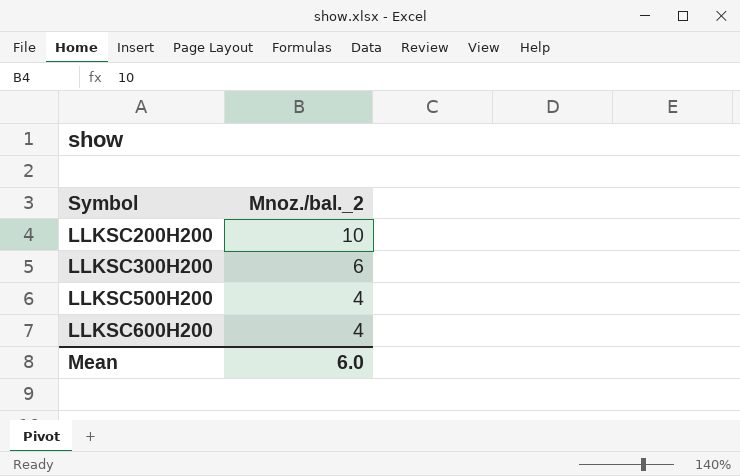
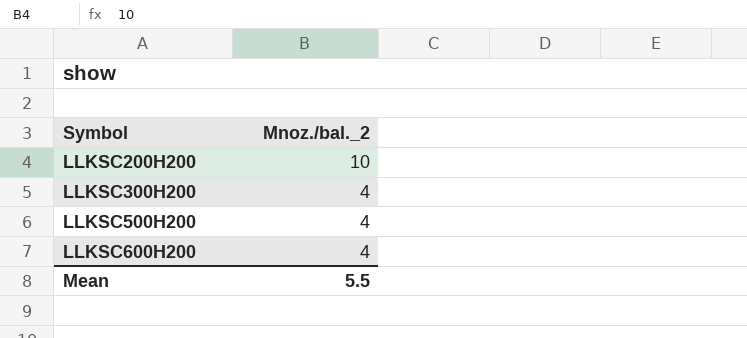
LLKSC300H200 | Mnoz./bal._2: 6 -> 4
Mean | Mnoz./bal._2: 6.0 -> 5.5

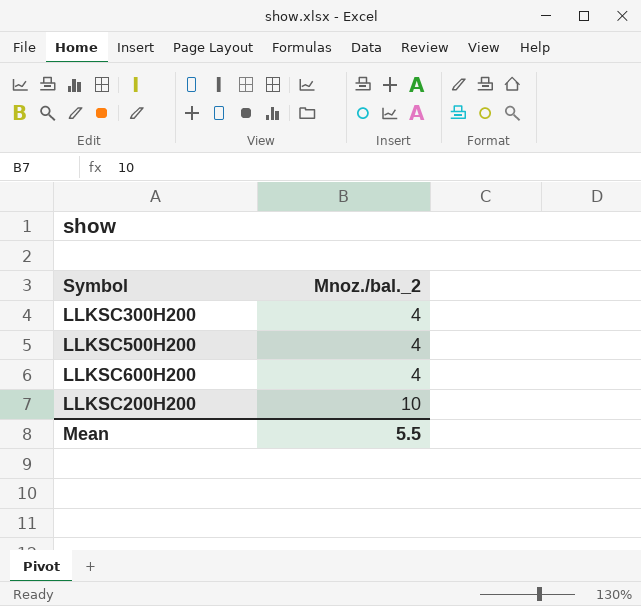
row order: Symbol ascending -> Mnoz./bal._2 ascending

